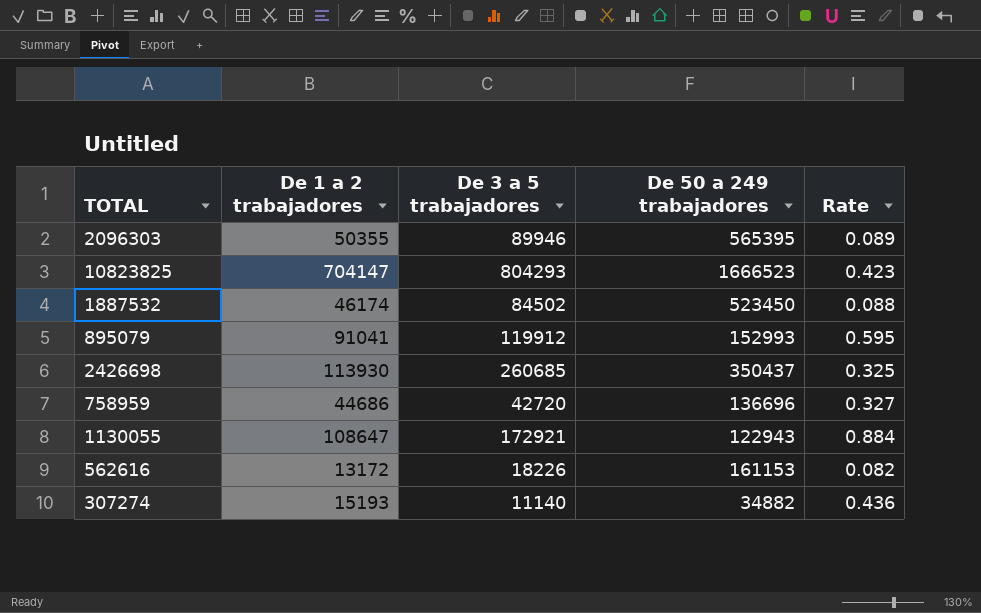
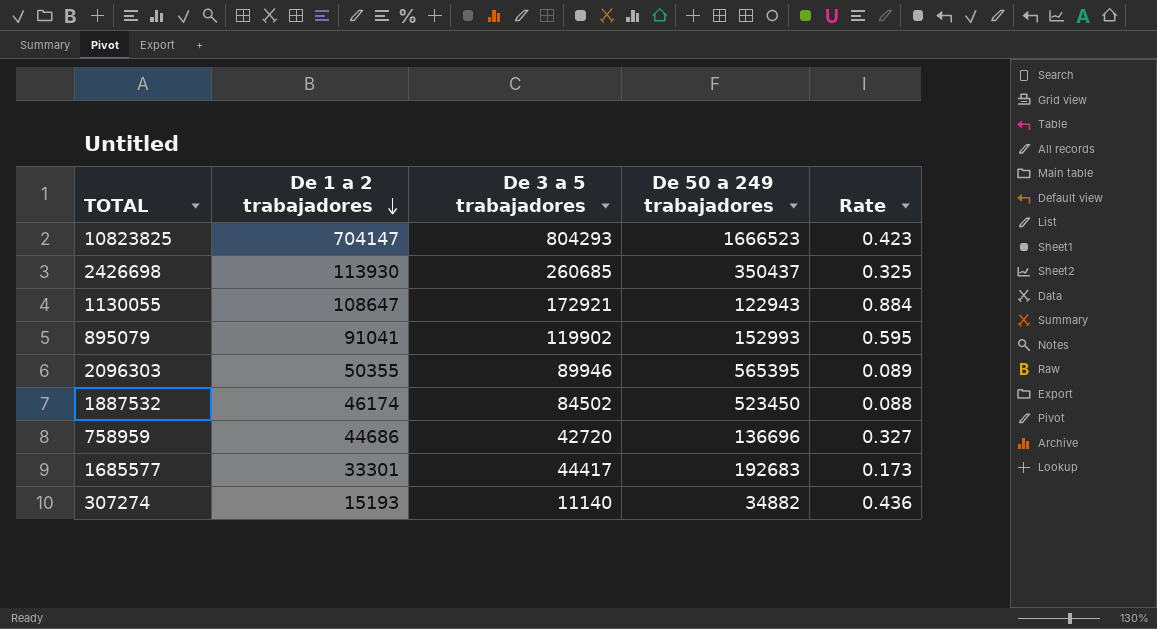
row order: none -> De 1 a 2 trabajadores descending
row 562616: 13172 | 18226 | 161153 | 0.082 -> none
895079 | De 3 a 5 trabajadores: 119912 -> 119902
row 1685577: none -> 33301 | 44417 | 192683 | 0.173

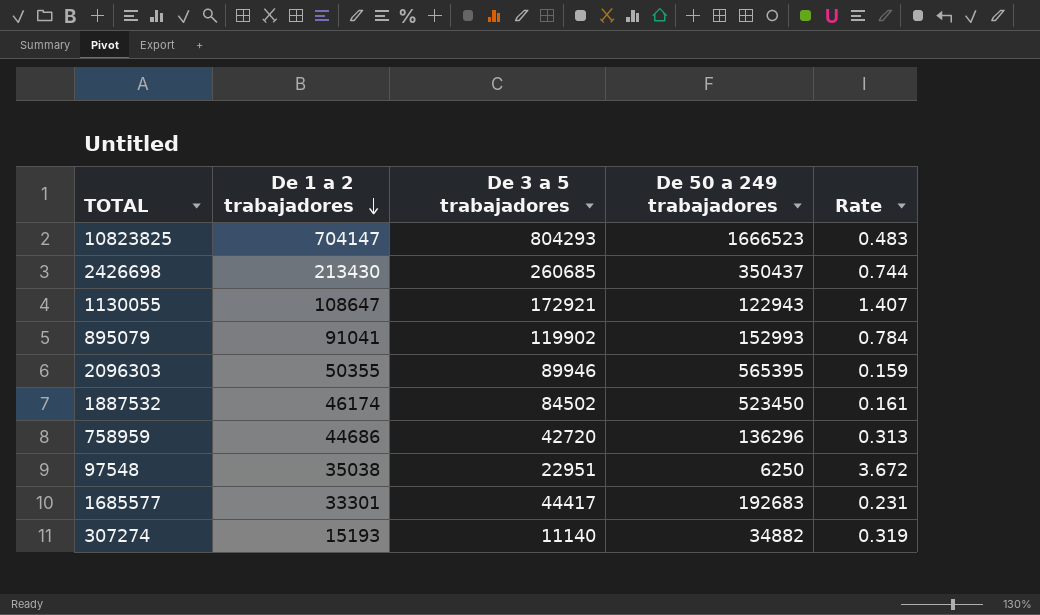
column Rate | formula: [De 1 a 2 trabajadores] / [De 50 a 249 trabajadores] -> [De 3 a 5 trabajadores] / [De 50 a 249 trabajadores]
2426698 | De 1 a 2 trabajadores: 113930 -> 213430
758959 | De 50 a 249 trabajadores: 136696 -> 136296
row 97548: none -> 35038 | 22951 | 6250 | 3.672

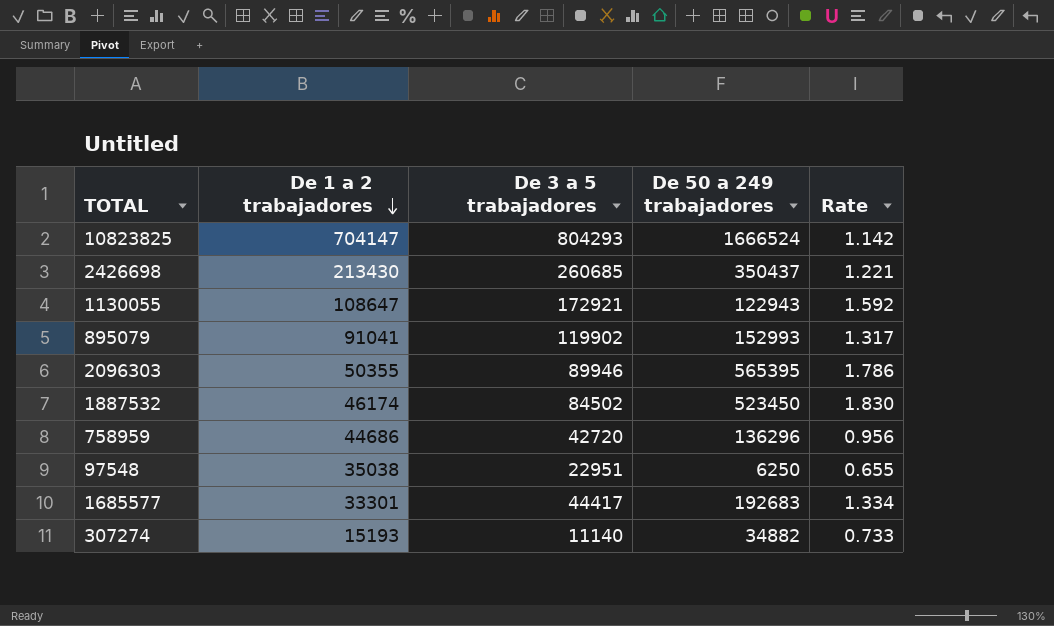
column Rate | formula: [De 3 a 5 trabajadores] / [De 50 a 249 trabajadores] -> [De 3 a 5 trabajadores] / [De 1 a 2 trabajadores]
10823825 | De 50 a 249 trabajadores: 1666523 -> 1666524

